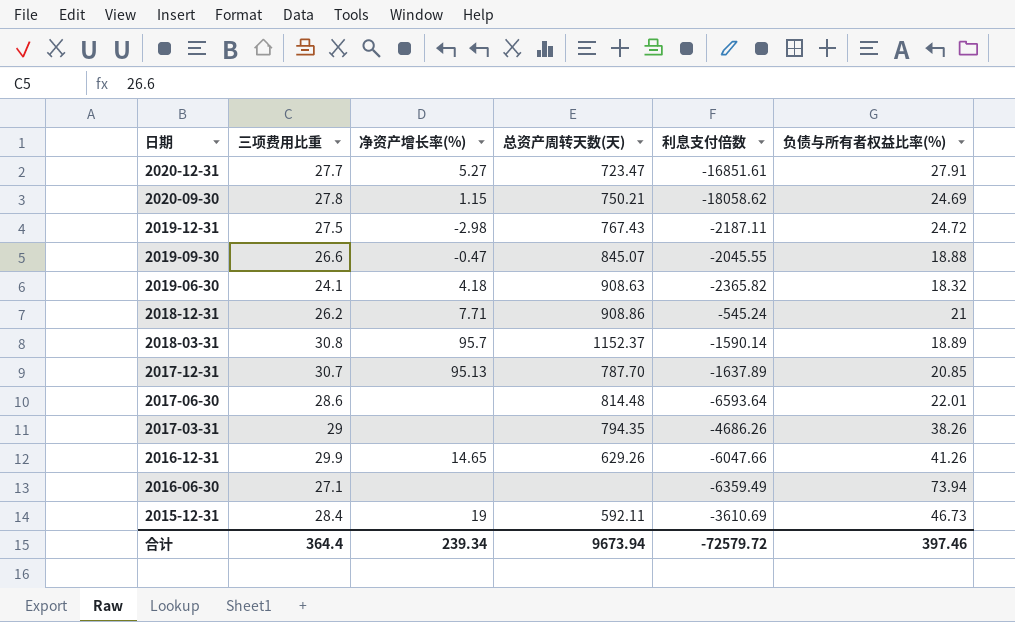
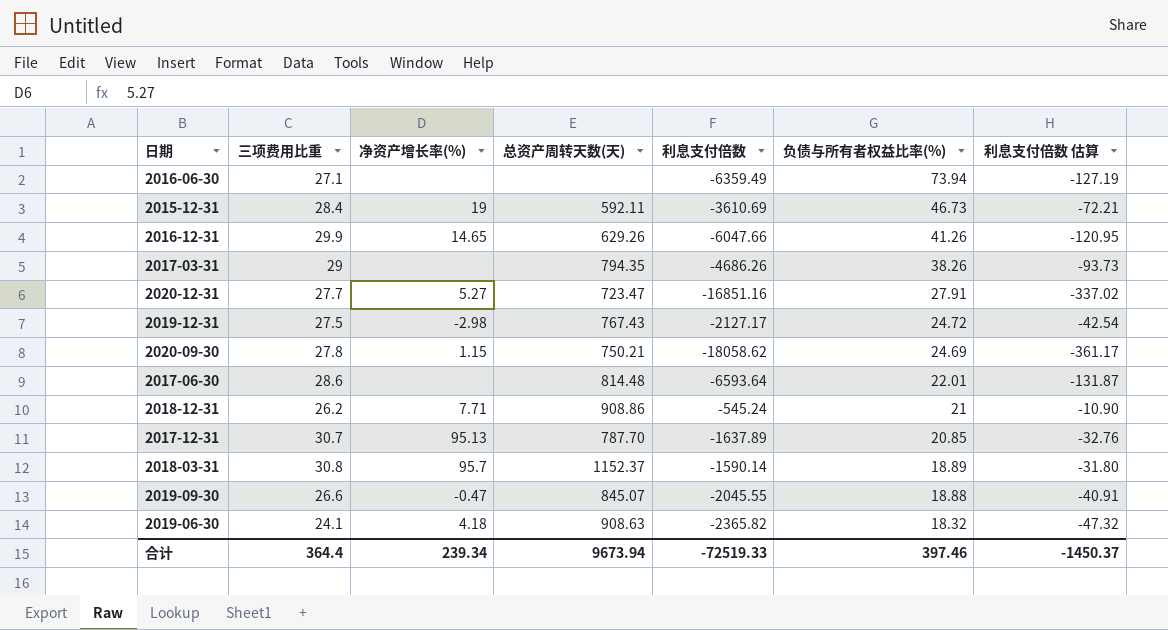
row order: 日期 descending -> 负债与所有者权益比率(%) descending
column 利息支付倍数 估算 | formula: none -> [利息支付倍数] * 0.02
2020-12-31 | 利息支付倍数: -16851.61 -> -16851.16
2019-12-31 | 利息支付倍数: -2187.11 -> -2127.17
合计 | 利息支付倍数: -72579.72 -> -72519.33

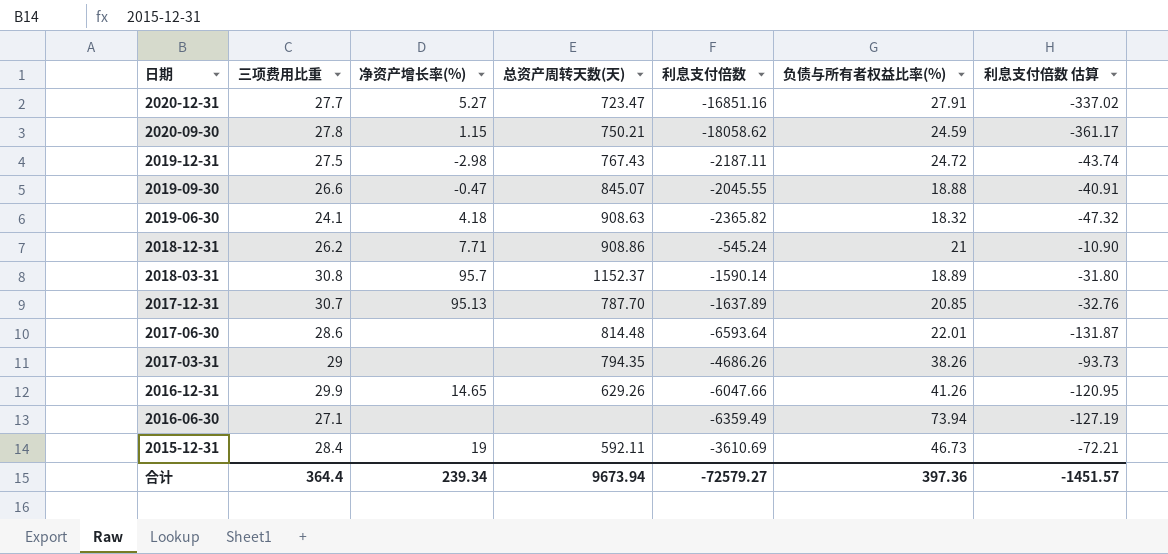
row order: 负债与所有者权益比率(%) descending -> 日期 descending
2020-09-30 | 负债与所有者权益比率(%): 24.69 -> 24.59
2019-12-31 | 利息支付倍数: -2127.17 -> -2187.11
2019-12-31 | 利息支付倍数 估算: -42.54 -> -43.74
合计 | 利息支付倍数: -72519.33 -> -72579.27
合计 | 负债与所有者权益比率(%): 397.46 -> 397.36
合计 | 利息支付倍数 估算: -1450.37 -> -1451.57

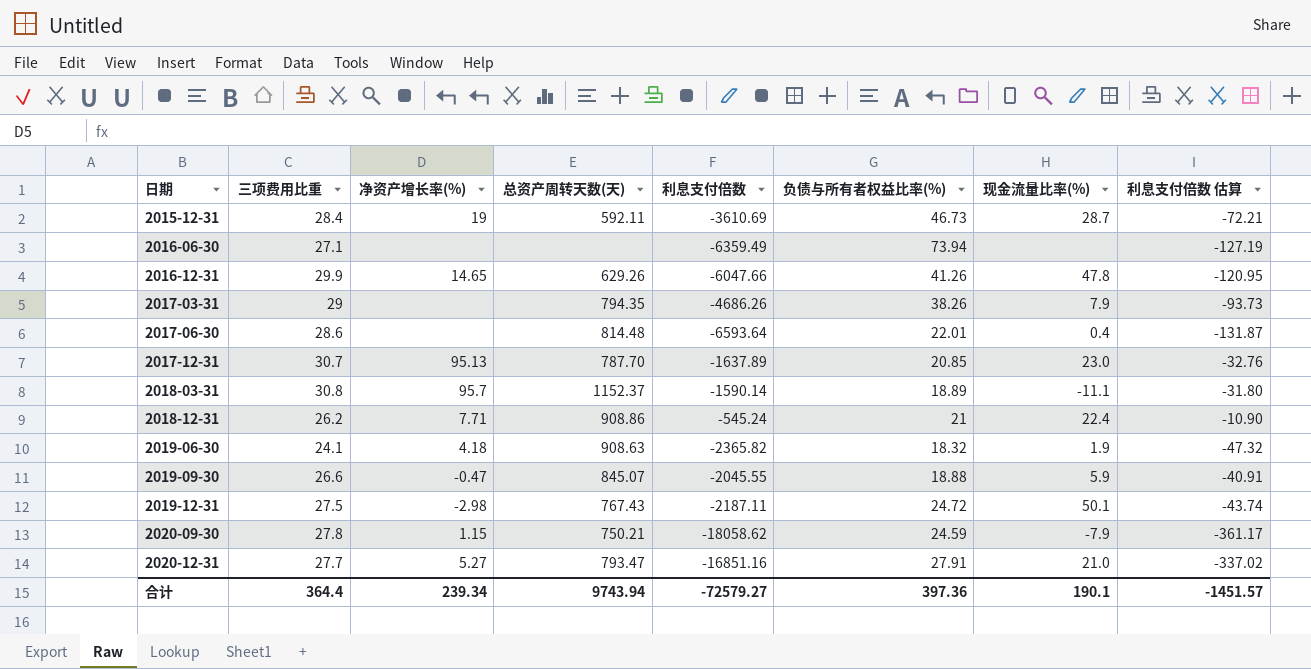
row order: 日期 descending -> 日期 ascending
column 现金流量比率(%) | position: none -> 7
2020-12-31 | 总资产周转天数(天): 723.47 -> 793.47
合计 | 总资产周转天数(天): 9673.94 -> 9743.94

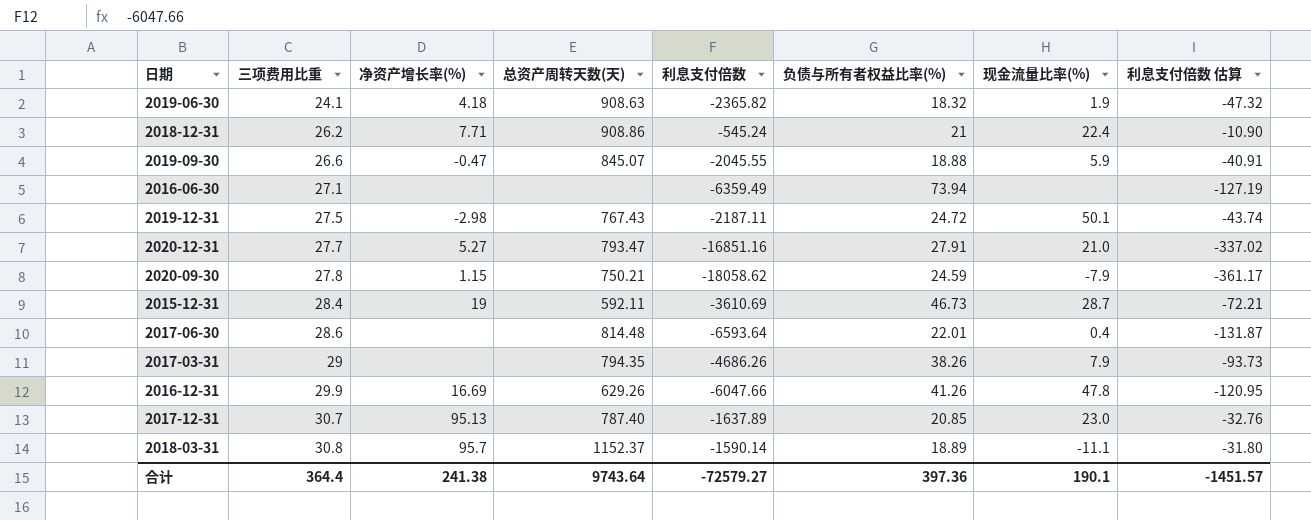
row order: 日期 ascending -> 三项费用比重 ascending
2016-12-31 | 净资产增长率(%): 14.65 -> 16.69
2017-12-31 | 总资产周转天数(天): 787.70 -> 787.40
合计 | 净资产增长率(%): 239.34 -> 241.38
合计 | 总资产周转天数(天): 9743.94 -> 9743.64

